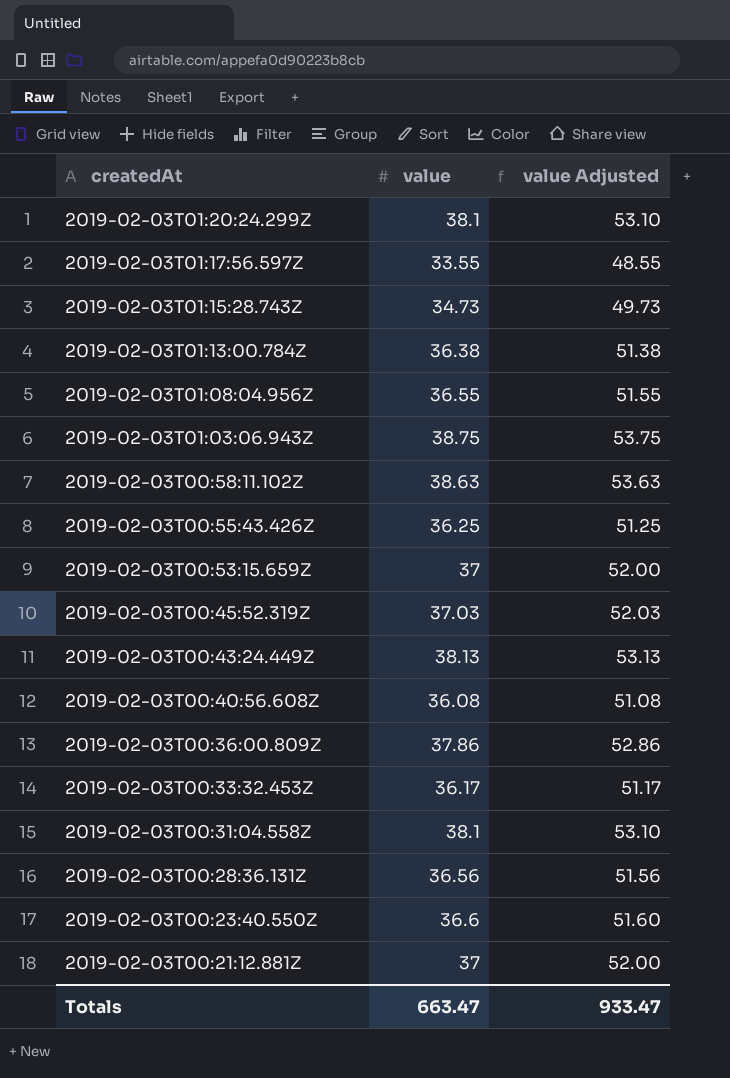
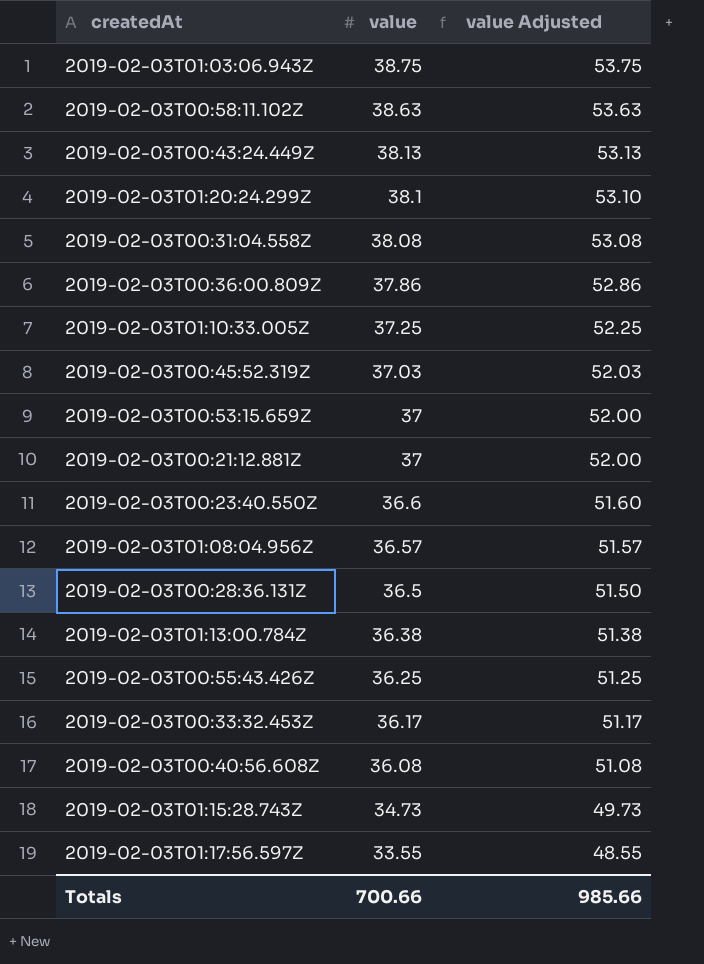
row order: createdAt descending -> value descending
2019-02-03T00:31:04.558Z | value: 38.1 -> 38.08
2019-02-03T00:31:04.558Z | value Adjusted: 53.10 -> 53.08
row 2019-02-03T01:10:33.005Z: none -> 37.25 | 52.25
2019-02-03T01:08:04.956Z | value: 36.55 -> 36.57
2019-02-03T01:08:04.956Z | value Adjusted: 51.55 -> 51.57
2019-02-03T00:28:36.131Z | value: 36.56 -> 36.5
2019-02-03T00:28:36.131Z | value Adjusted: 51.56 -> 51.50
Totals | value: 663.47 -> 700.66
Totals | value Adjusted: 933.47 -> 985.66

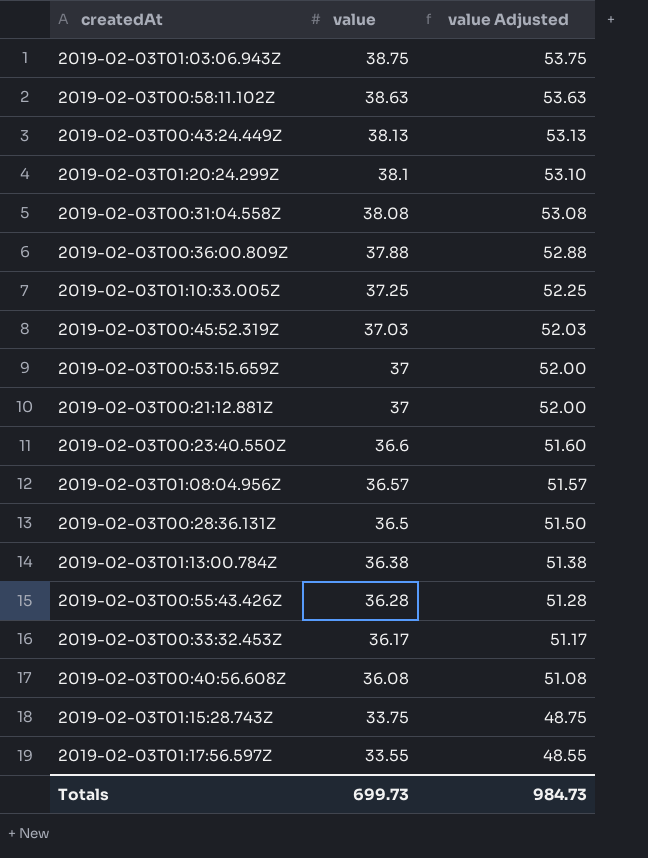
2019-02-03T00:36:00.809Z | value: 37.86 -> 37.88
2019-02-03T00:36:00.809Z | value Adjusted: 52.86 -> 52.88
2019-02-03T00:55:43.426Z | value: 36.25 -> 36.28
2019-02-03T00:55:43.426Z | value Adjusted: 51.25 -> 51.28
2019-02-03T01:15:28.743Z | value: 34.73 -> 33.75
2019-02-03T01:15:28.743Z | value Adjusted: 49.73 -> 48.75
Totals | value: 700.66 -> 699.73
Totals | value Adjusted: 985.66 -> 984.73

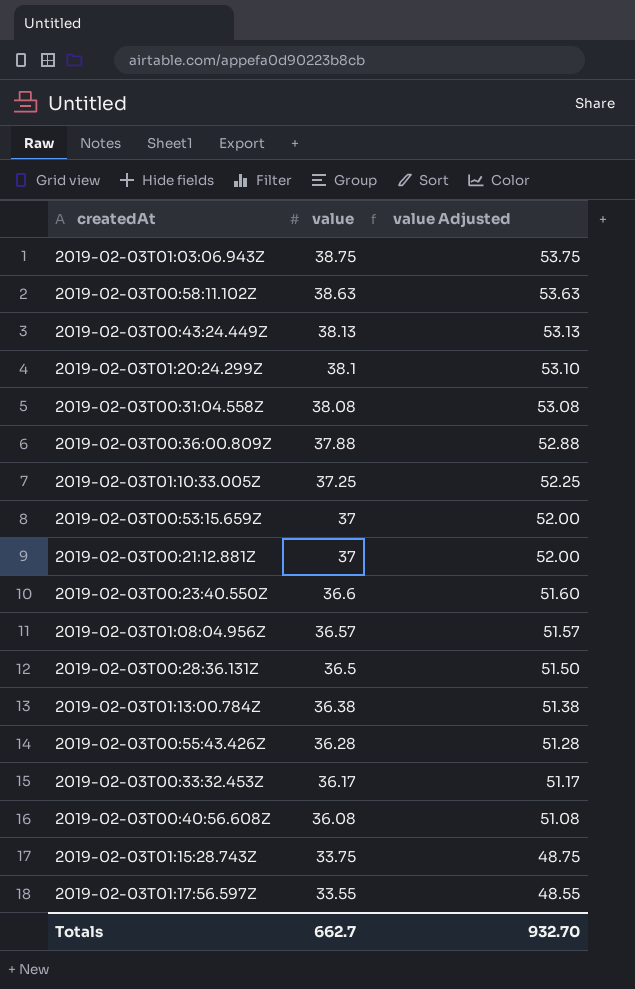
row 2019-02-03T00:45:52.319Z: 37.03 | 52.03 -> none
Totals | value: 699.73 -> 662.7
Totals | value Adjusted: 984.73 -> 932.70

